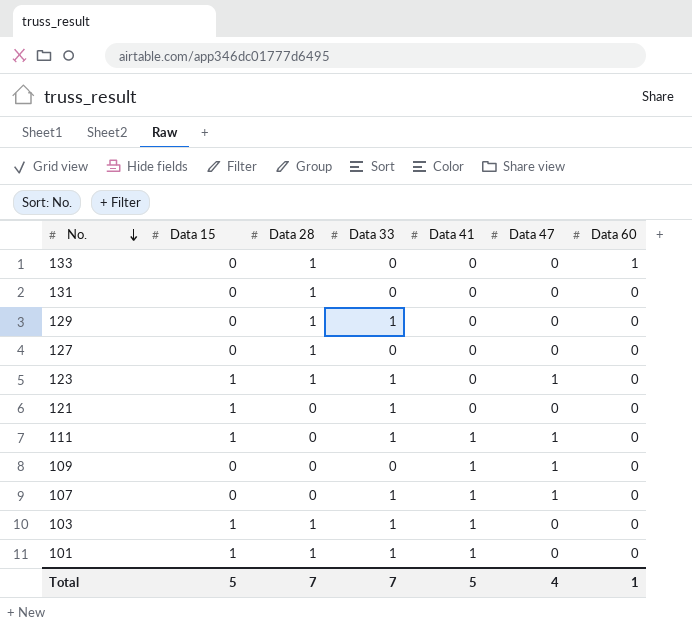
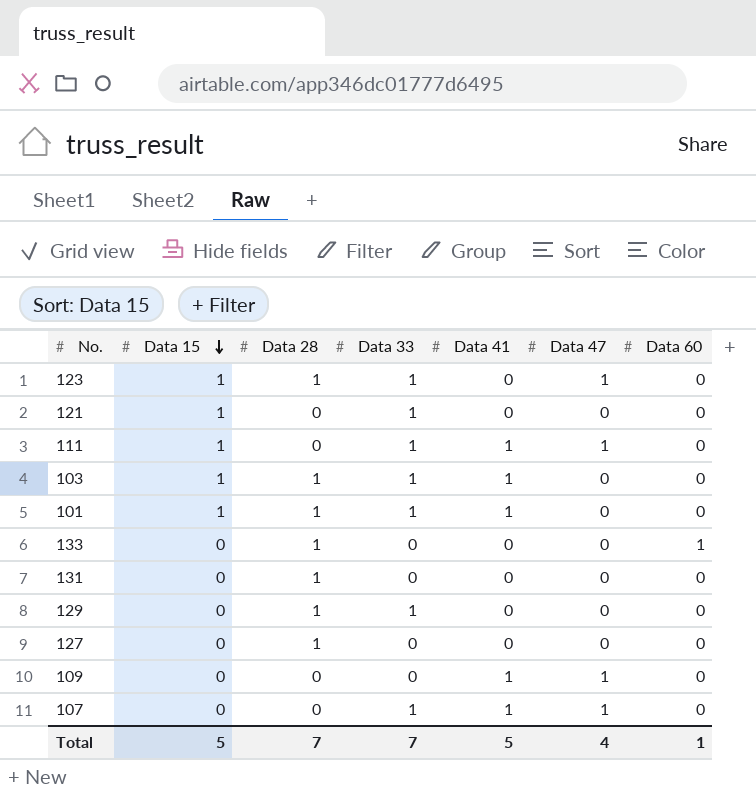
row order: No. descending -> Data 15 descending

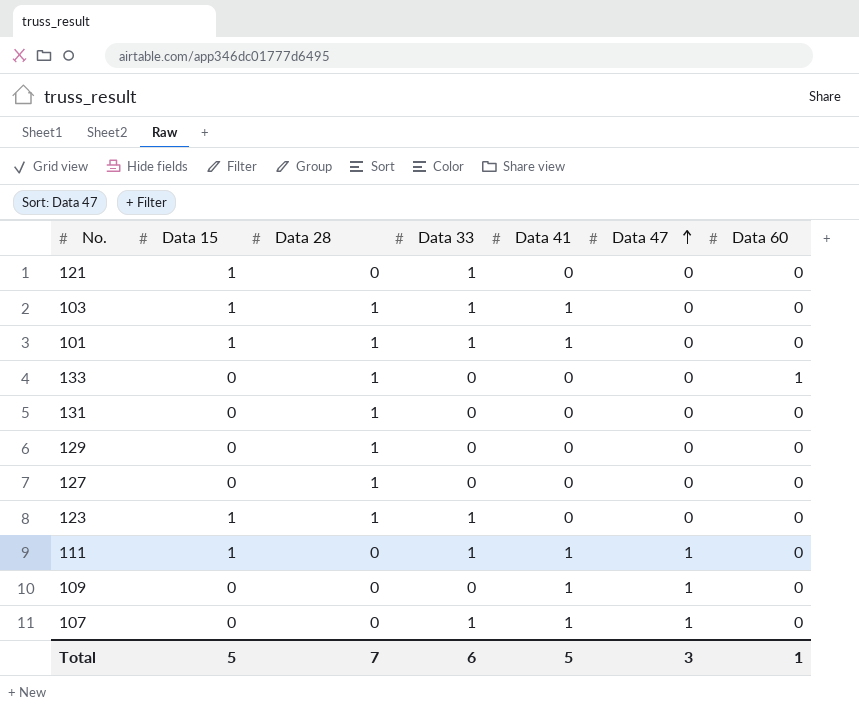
row order: Data 15 descending -> Data 47 ascending
129 | Data 33: 1 -> 0
123 | Data 47: 1 -> 0
Total | Data 33: 7 -> 6
Total | Data 47: 4 -> 3

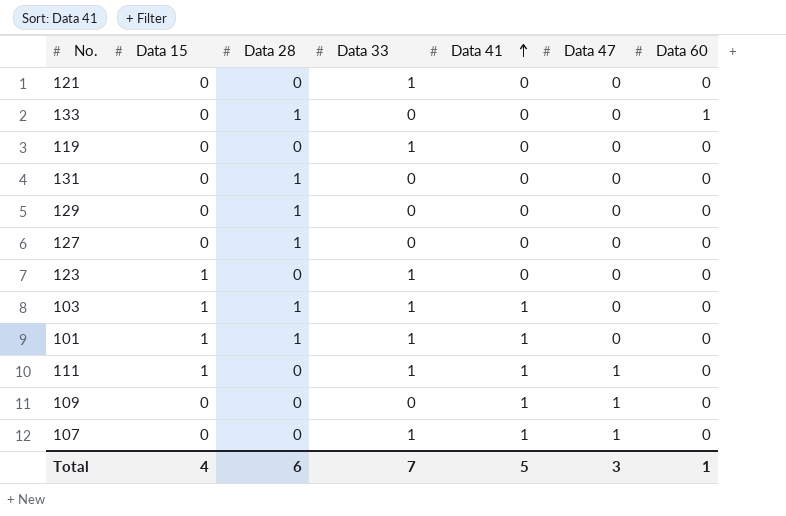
row order: Data 47 ascending -> Data 41 ascending
121 | Data 15: 1 -> 0
row 119: none -> 0 | 0 | 1 | 0 | 0 | 0
123 | Data 28: 1 -> 0
Total | Data 15: 5 -> 4
Total | Data 28: 7 -> 6
Total | Data 33: 6 -> 7

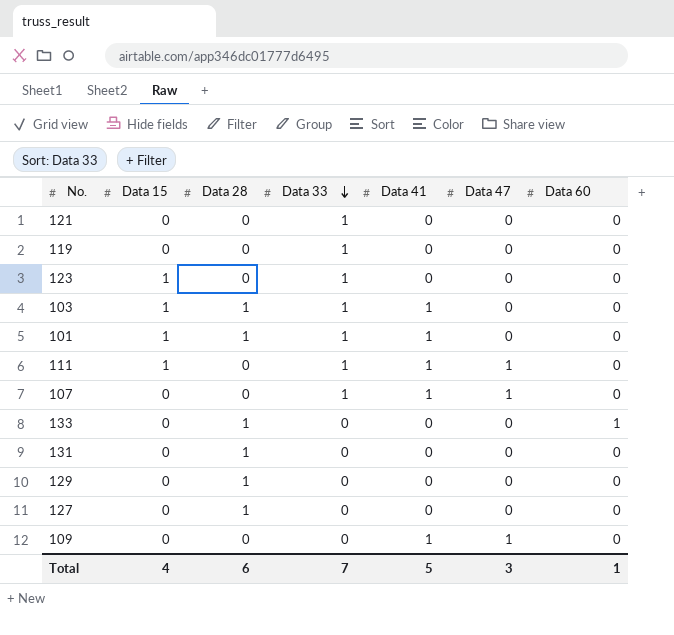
row order: Data 41 ascending -> Data 33 descending

